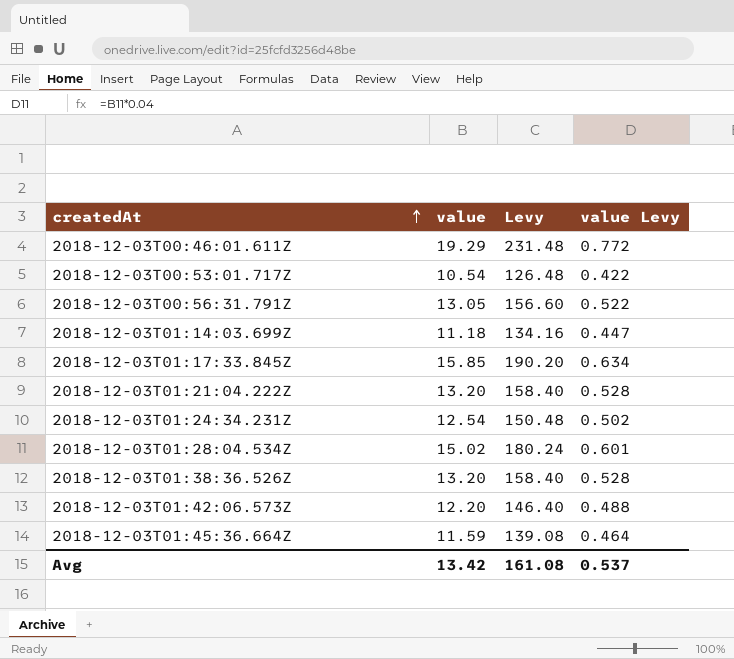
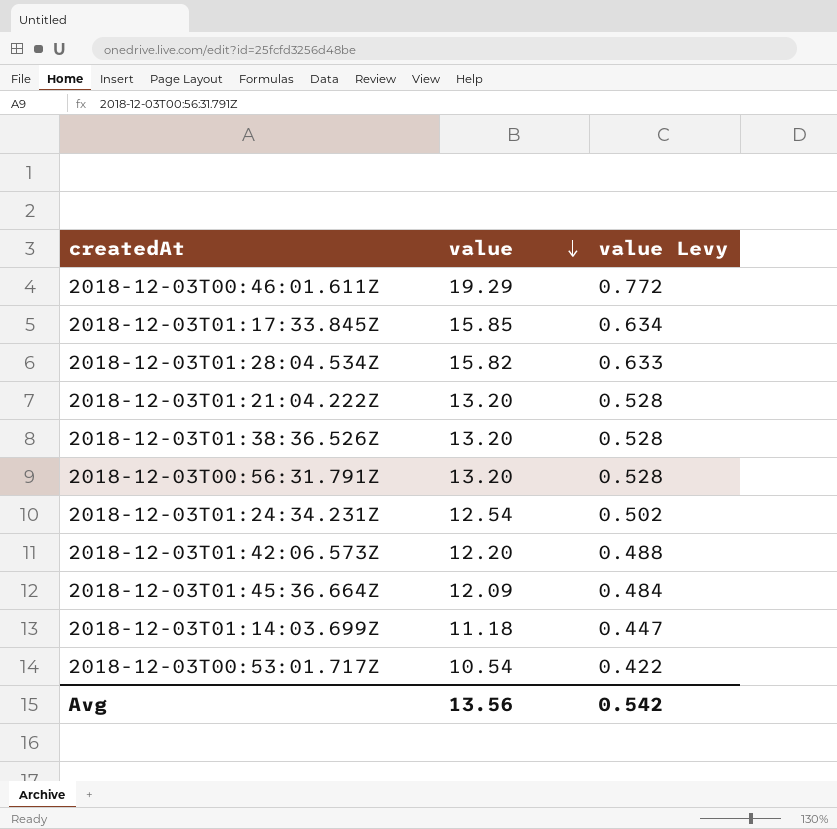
row order: createdAt ascending -> value descending
column Levy | formula: [value] * 12 -> none
2018-12-03T01:28:04.534Z | value: 15.02 -> 15.82
2018-12-03T01:28:04.534Z | value Levy: 0.601 -> 0.633
2018-12-03T00:56:31.791Z | value: 13.05 -> 13.20
2018-12-03T00:56:31.791Z | value Levy: 0.522 -> 0.528
2018-12-03T01:45:36.664Z | value: 11.59 -> 12.09
2018-12-03T01:45:36.664Z | value Levy: 0.464 -> 0.484
Avg | value: 13.42 -> 13.56
Avg | value Levy: 0.537 -> 0.542

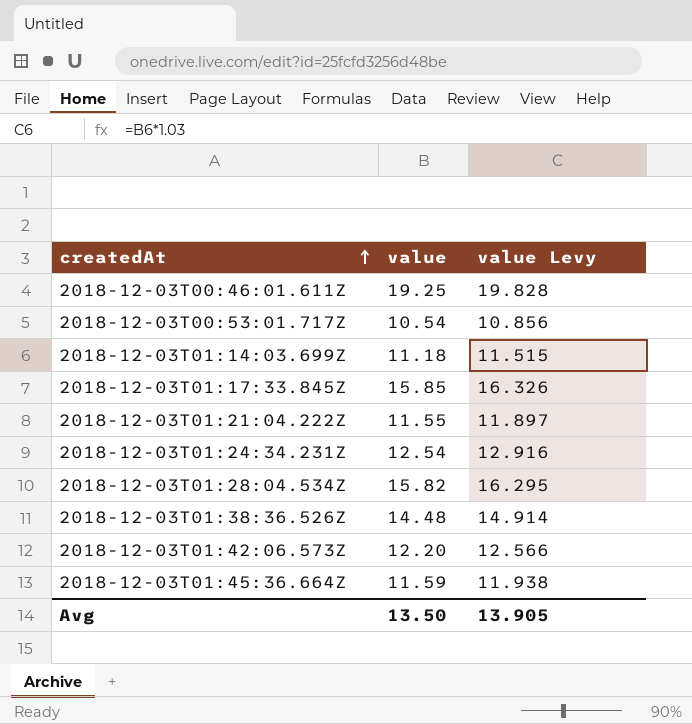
row order: value descending -> createdAt ascending
column value Levy | formula: [value] * 0.04 -> [value] * 1.03
row 2018-12-03T00:56:31.791Z: 13.20 | 0.528 -> none
2018-12-03T00:46:01.611Z | value: 19.29 -> 19.25
2018-12-03T01:21:04.222Z | value: 13.20 -> 11.55
2018-12-03T01:38:36.526Z | value: 13.20 -> 14.48
2018-12-03T01:45:36.664Z | value: 12.09 -> 11.59
Avg | value: 13.56 -> 13.50
Avg | value Levy: 0.542 -> 13.905

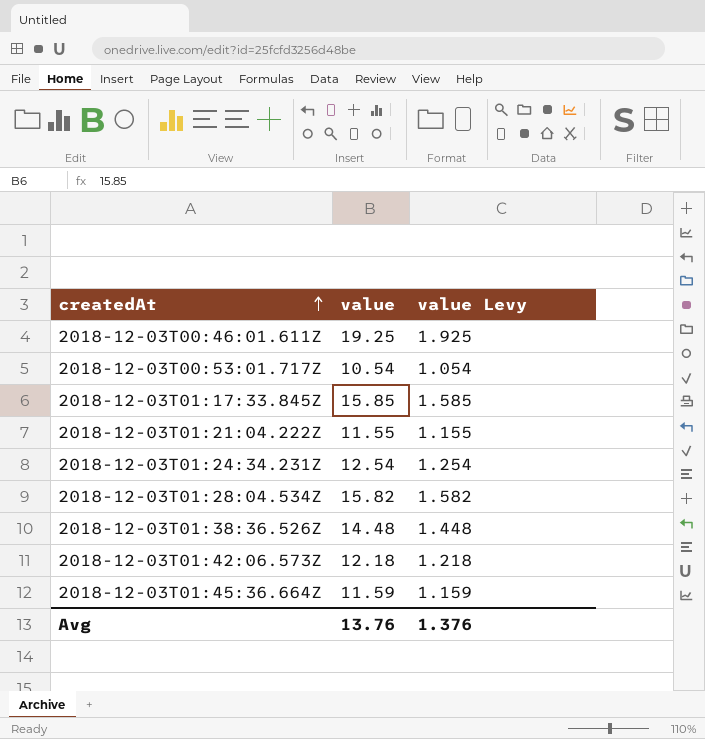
column value Levy | formula: [value] * 1.03 -> [value] * 0.1
row 2018-12-03T01:14:03.699Z: 11.18 | 11.515 -> none
2018-12-03T01:42:06.573Z | value: 12.20 -> 12.18
Avg | value: 13.50 -> 13.76
Avg | value Levy: 13.905 -> 1.376

